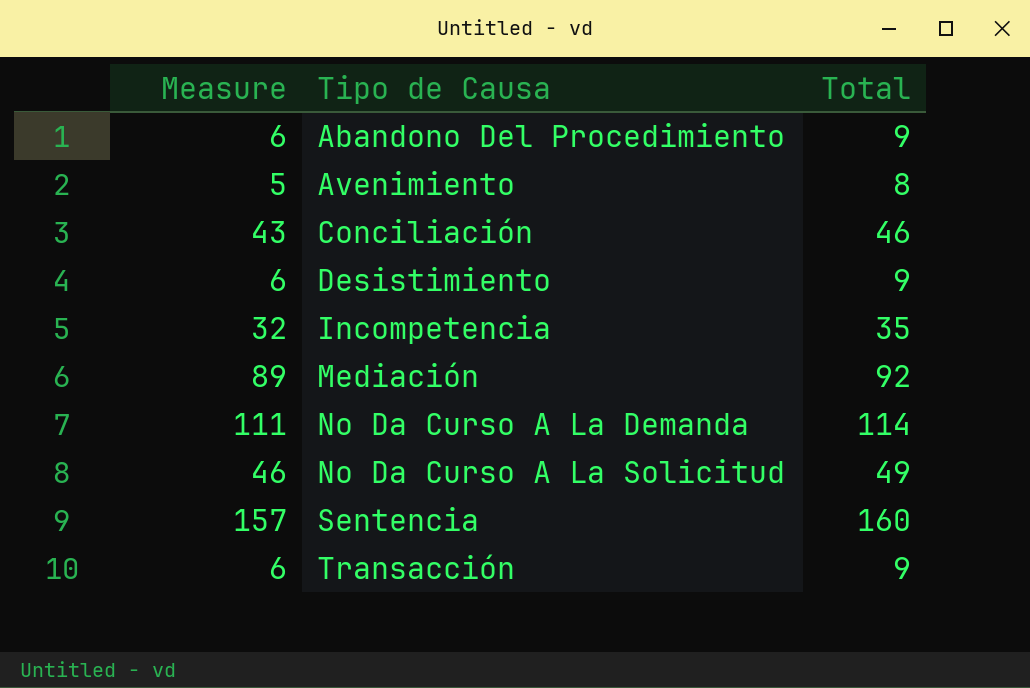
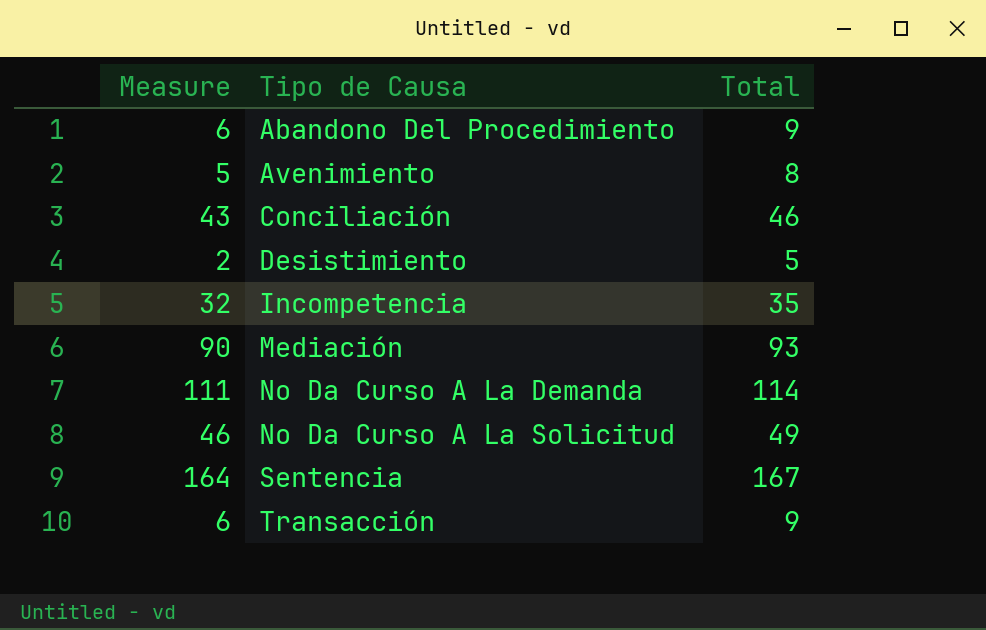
Desistimiento | Measure: 6 -> 2
Desistimiento | Total: 9 -> 5
Mediación | Measure: 89 -> 90
Mediación | Total: 92 -> 93
Sentencia | Measure: 157 -> 164
Sentencia | Total: 160 -> 167

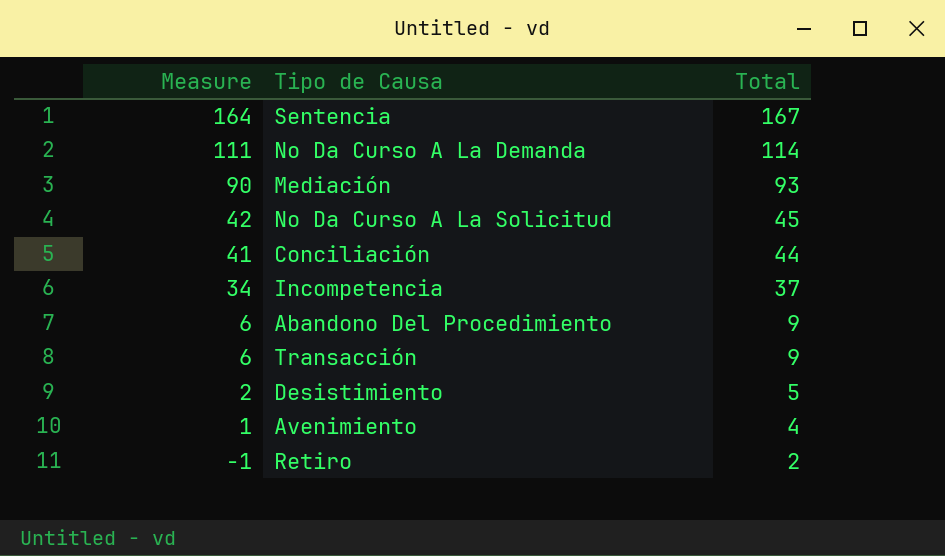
row order: Tipo de Causa ascending -> Measure descending
No Da Curso A La Solicitud | Measure: 46 -> 42
No Da Curso A La Solicitud | Total: 49 -> 45
Conciliación | Measure: 43 -> 41
Conciliación | Total: 46 -> 44
Incompetencia | Measure: 32 -> 34
Incompetencia | Total: 35 -> 37
Avenimiento | Measure: 5 -> 1
Avenimiento | Total: 8 -> 4
row Retiro: none -> -1 | 2

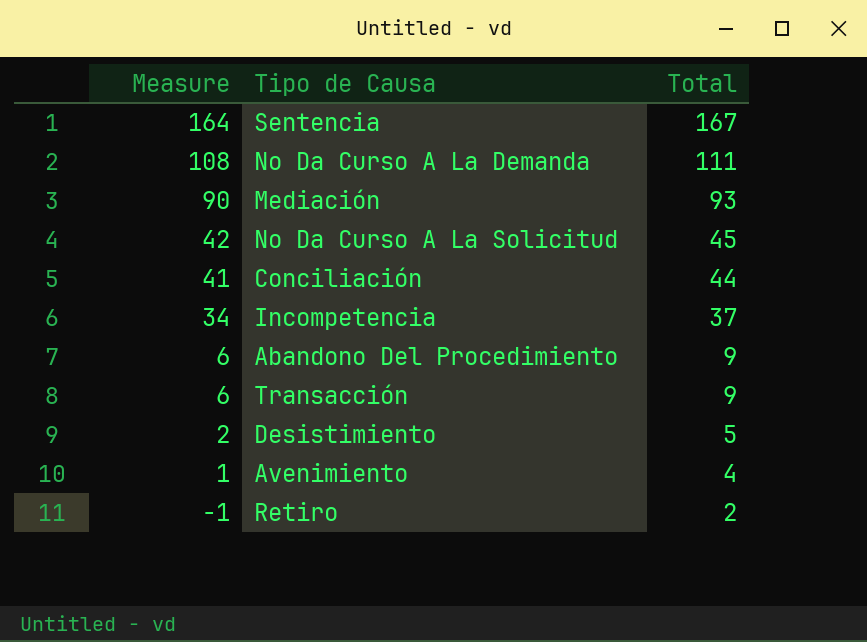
No Da Curso A La Demanda | Measure: 111 -> 108
No Da Curso A La Demanda | Total: 114 -> 111

